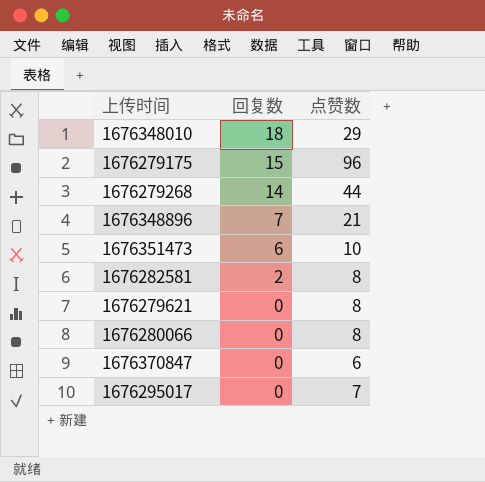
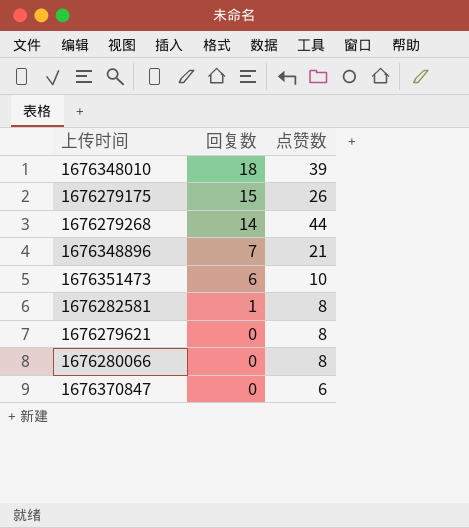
row 1676295017: 0 | 7 -> none
1676348010 | 点赞数: 29 -> 39
1676279175 | 点赞数: 96 -> 26
1676282581 | 回复数: 2 -> 1

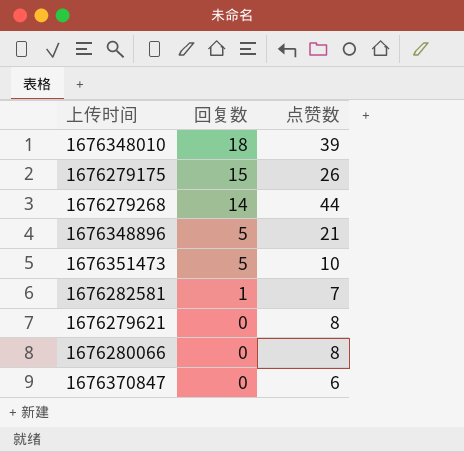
1676348896 | 回复数: 7 -> 5
1676351473 | 回复数: 6 -> 5
1676282581 | 点赞数: 8 -> 7

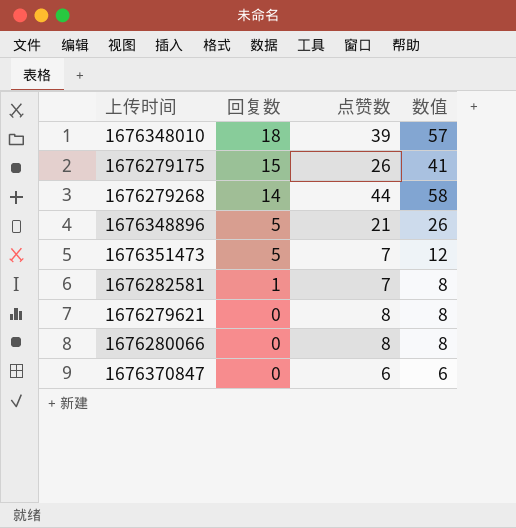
column 数值 | formula: none -> [回复数] + [点赞数]
1676351473 | 点赞数: 10 -> 7

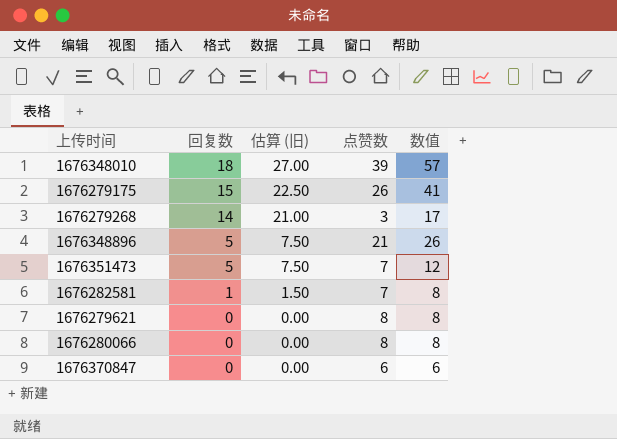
column 估算 (旧) | formula: none -> [回复数] * 1.5
1676279268 | 点赞数: 44 -> 3
1676279268 | 数值: 58 -> 17

